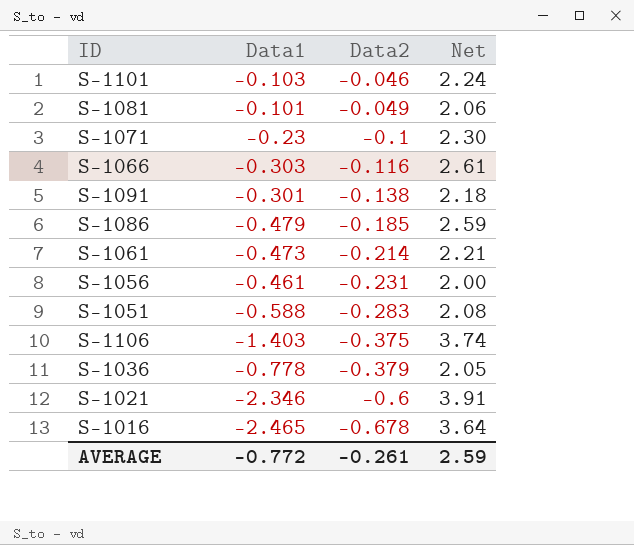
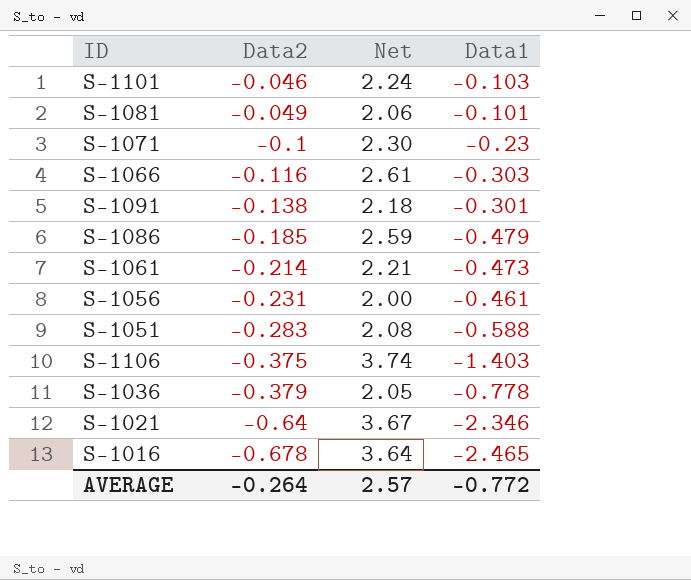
column Data1 | position: 2 -> 4
S-1021 | Data2: -0.6 -> -0.64
S-1021 | Net: 3.91 -> 3.67
AVERAGE | Data2: -0.261 -> -0.264
AVERAGE | Net: 2.59 -> 2.57

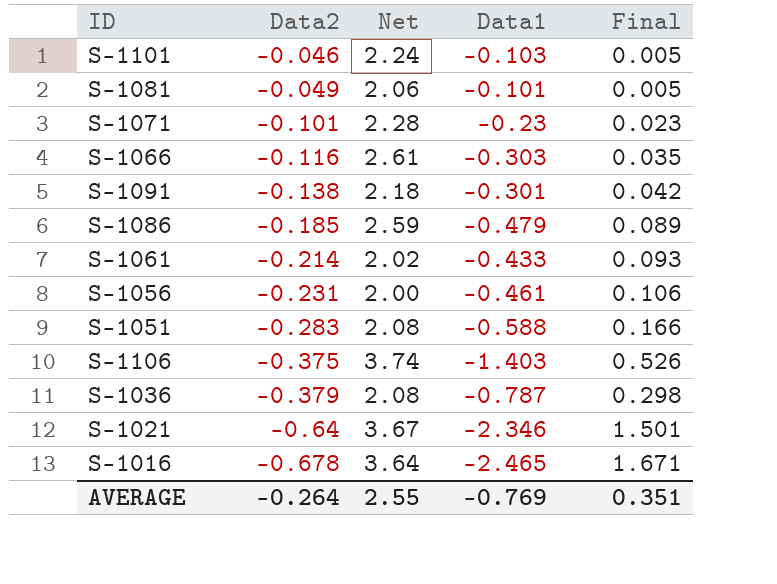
column Final | formula: none -> [Data2] * [Data1]
S-1071 | Data2: -0.1 -> -0.101
S-1071 | Net: 2.30 -> 2.28
S-1061 | Net: 2.21 -> 2.02
S-1061 | Data1: -0.473 -> -0.433
S-1036 | Net: 2.05 -> 2.08
S-1036 | Data1: -0.778 -> -0.787
AVERAGE | Net: 2.57 -> 2.55
AVERAGE | Data1: -0.772 -> -0.769

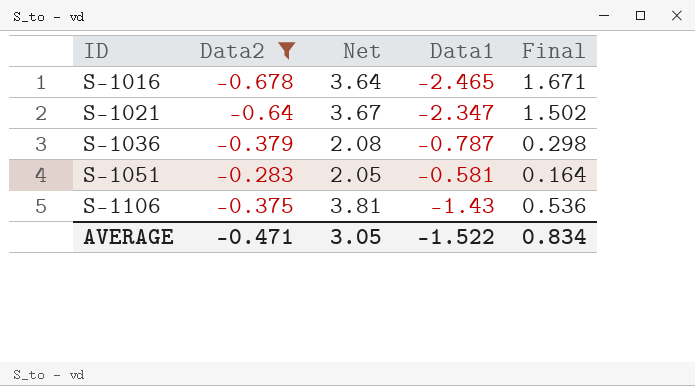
filter: none -> Data2 <= -0.283
row order: Data2 descending -> ID ascending
S-1021 | Data1: -2.346 -> -2.347
S-1021 | Final: 1.501 -> 1.502
S-1051 | Net: 2.08 -> 2.05
S-1051 | Data1: -0.588 -> -0.581
S-1051 | Final: 0.166 -> 0.164
S-1106 | Net: 3.74 -> 3.81
S-1106 | Data1: -1.403 -> -1.43
S-1106 | Final: 0.526 -> 0.536
AVERAGE | Data2: -0.264 -> -0.471
AVERAGE | Net: 2.55 -> 3.05
AVERAGE | Data1: -0.769 -> -1.522
AVERAGE | Final: 0.351 -> 0.834

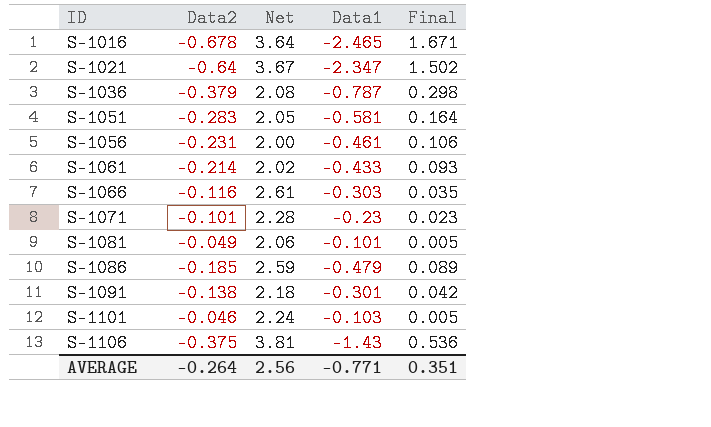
filter: Data2 <= -0.283 -> none
AVERAGE | Data2: -0.471 -> -0.264
AVERAGE | Net: 3.05 -> 2.56
AVERAGE | Data1: -1.522 -> -0.771
AVERAGE | Final: 0.834 -> 0.351

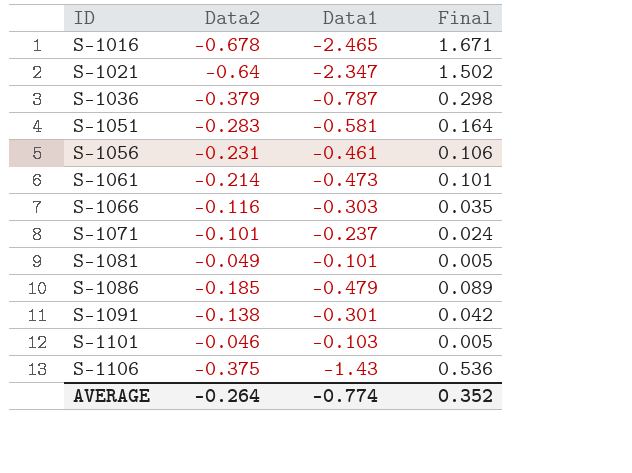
column Net | formula: [Data1] / [Data2] -> none
S-1061 | Data1: -0.433 -> -0.473
S-1061 | Final: 0.093 -> 0.101
S-1071 | Data1: -0.23 -> -0.237
S-1071 | Final: 0.023 -> 0.024
AVERAGE | Data1: -0.771 -> -0.774
AVERAGE | Final: 0.351 -> 0.352

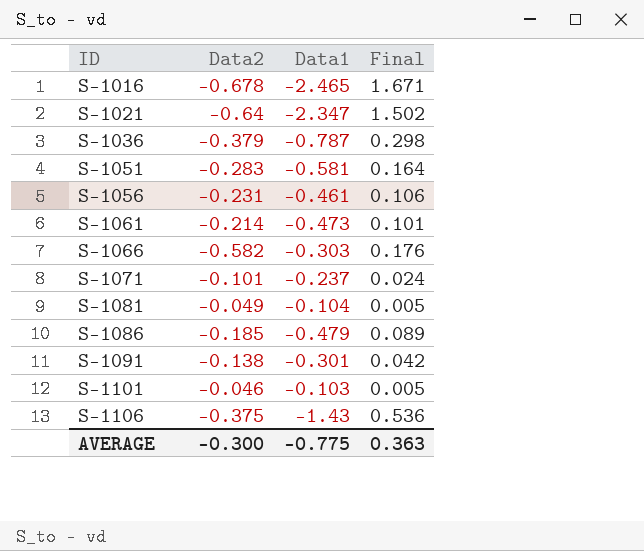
S-1066 | Data2: -0.116 -> -0.582
S-1066 | Final: 0.035 -> 0.176
S-1081 | Data1: -0.101 -> -0.104
AVERAGE | Data2: -0.264 -> -0.300
AVERAGE | Data1: -0.774 -> -0.775
AVERAGE | Final: 0.352 -> 0.363

